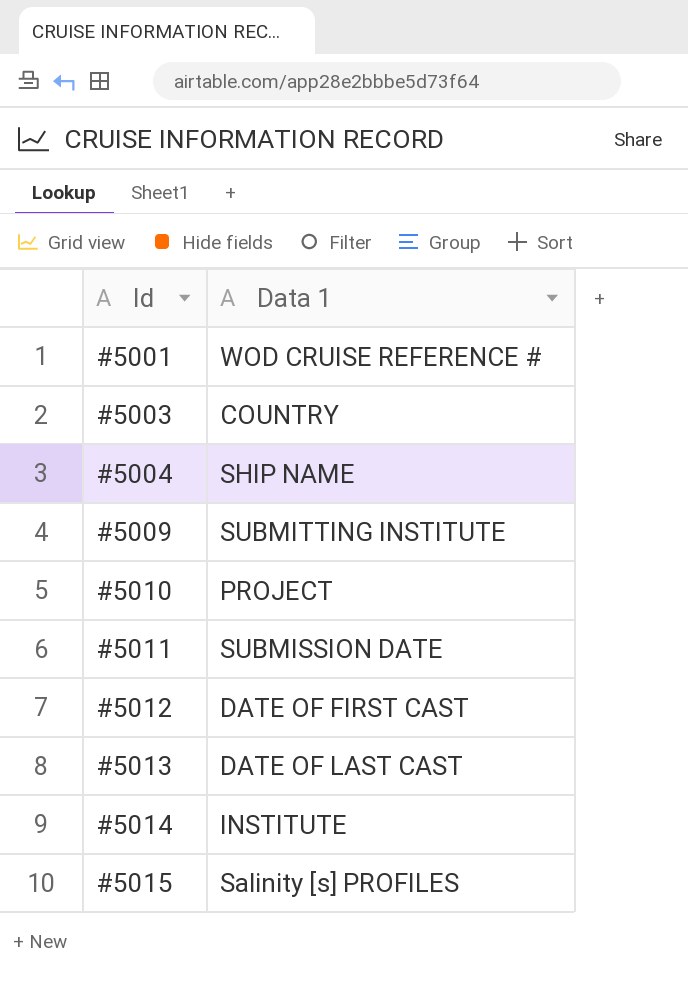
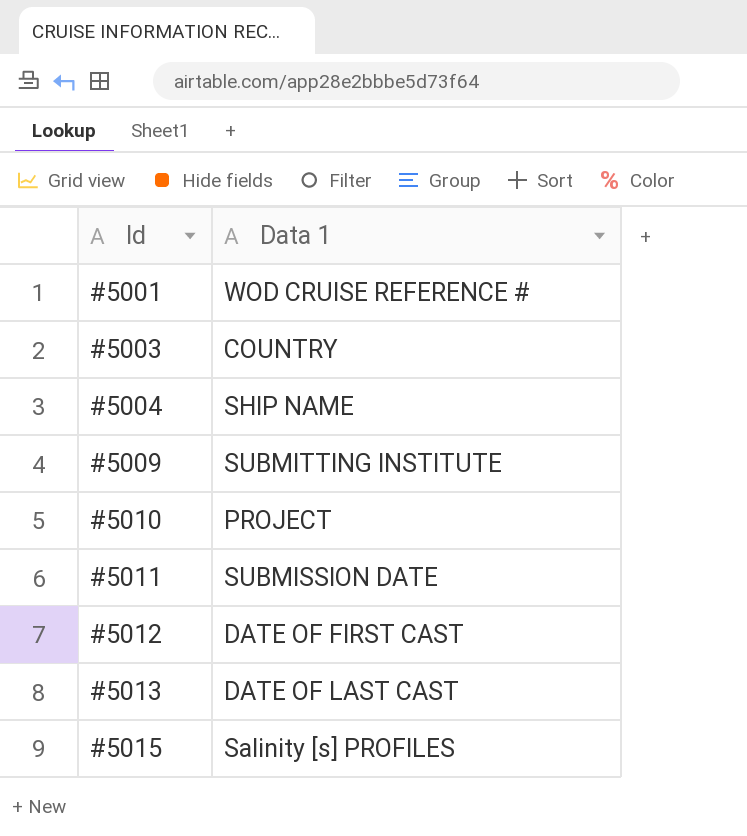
row #5014: INSTITUTE -> none

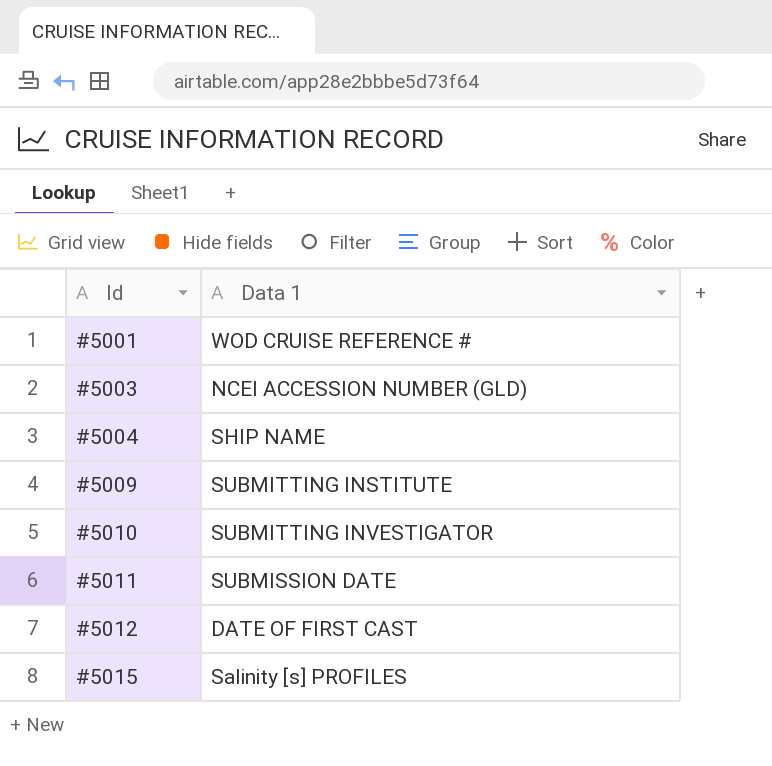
row #5013: DATE OF LAST CAST -> none
#5003 | Data 1: COUNTRY -> NCEI ACCESSION NUMBER (GLD)
#5010 | Data 1: PROJECT -> SUBMITTING INVESTIGATOR

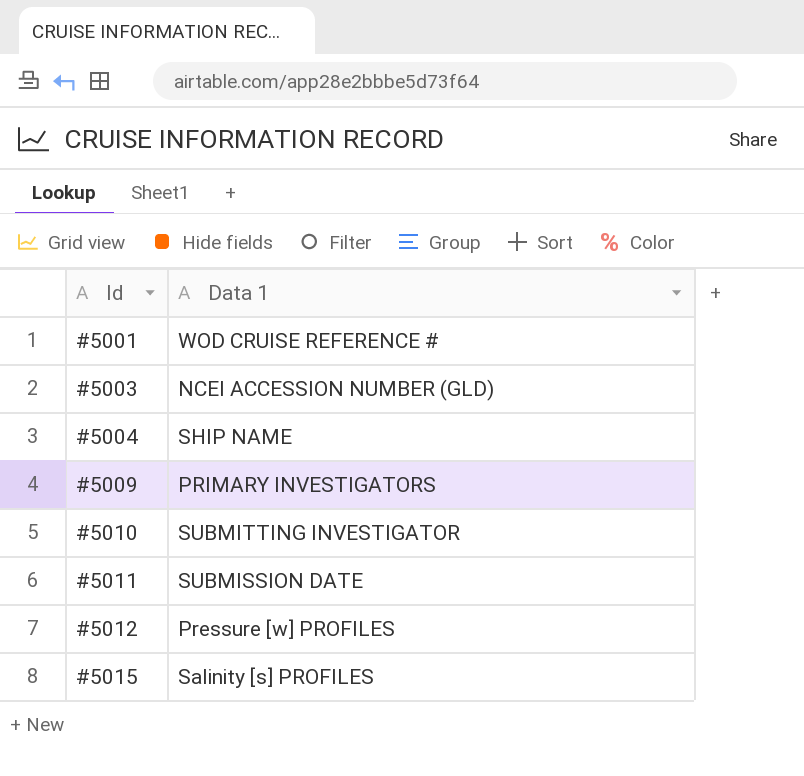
#5009 | Data 1: SUBMITTING INSTITUTE -> PRIMARY INVESTIGATORS
#5012 | Data 1: DATE OF FIRST CAST -> Pressure [w] PROFILES

